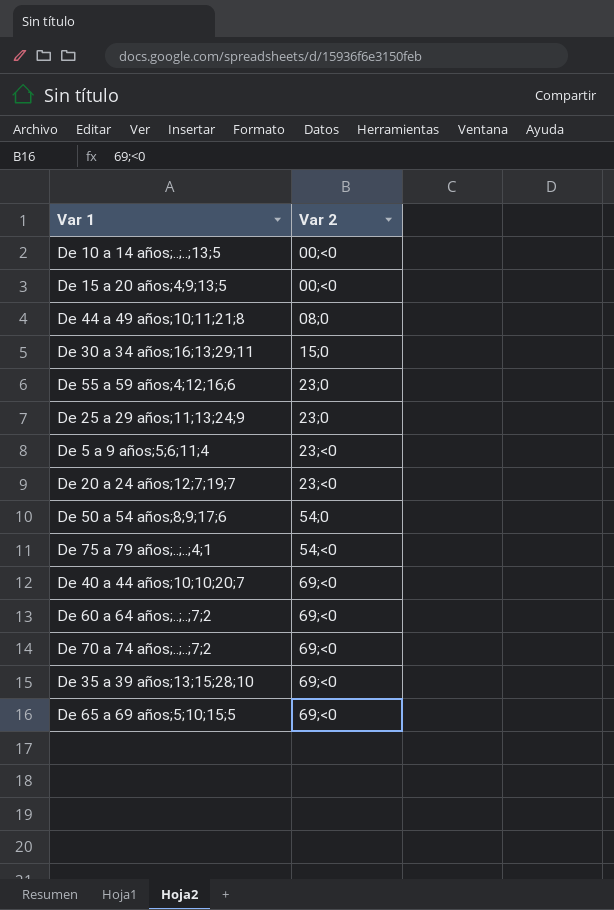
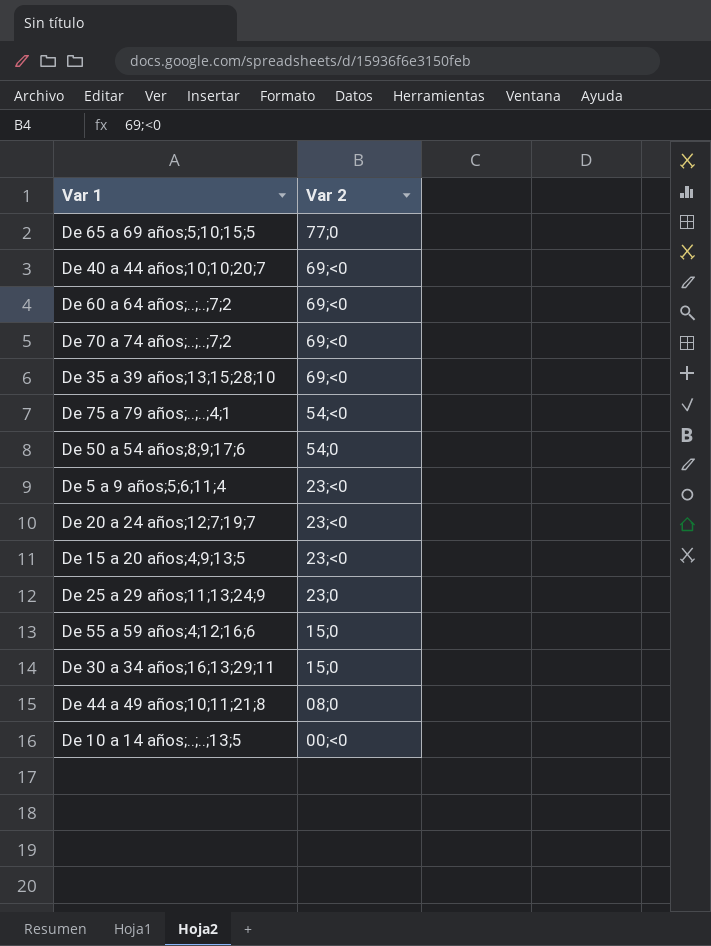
row order: Var 2 ascending -> Var 2 descending
De 65 a 69 años;5;10;15;5 | Var 2: 69;<0 -> 77;0
De 15 a 20 años;4;9;13;5 | Var 2: 00;<0 -> 23;<0
De 55 a 59 años;4;12;16;6 | Var 2: 23;0 -> 15;0

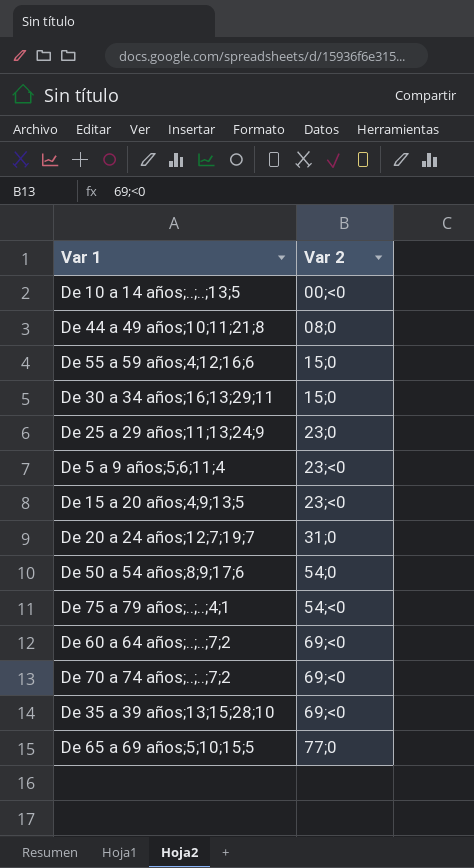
row order: Var 2 descending -> Var 2 ascending
row De 40 a 44 años;10;10;20;7: 69;<0 -> none
De 20 a 24 años;12;7;19;7 | Var 2: 23;<0 -> 31;0

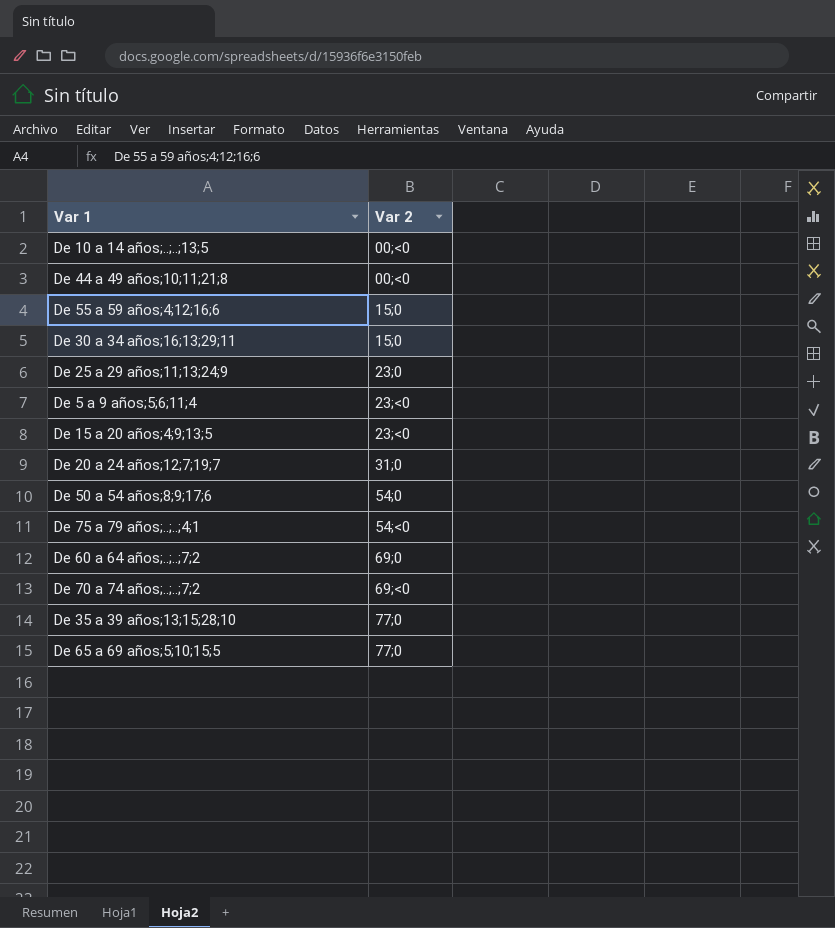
De 44 a 49 años;10;11;21;8 | Var 2: 08;0 -> 00;<0
De 60 a 64 años;..;..;7;2 | Var 2: 69;<0 -> 69;0
De 35 a 39 años;13;15;28;10 | Var 2: 69;<0 -> 77;0

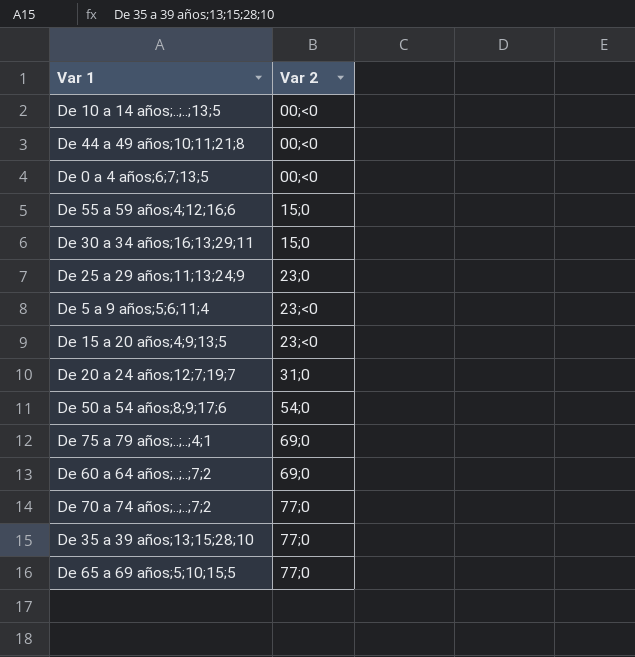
row De 0 a 4 años;6;7;13;5: none -> 00;<0
De 75 a 79 años;..;..;4;1 | Var 2: 54;<0 -> 69;0
De 70 a 74 años;..;..;7;2 | Var 2: 69;<0 -> 77;0

